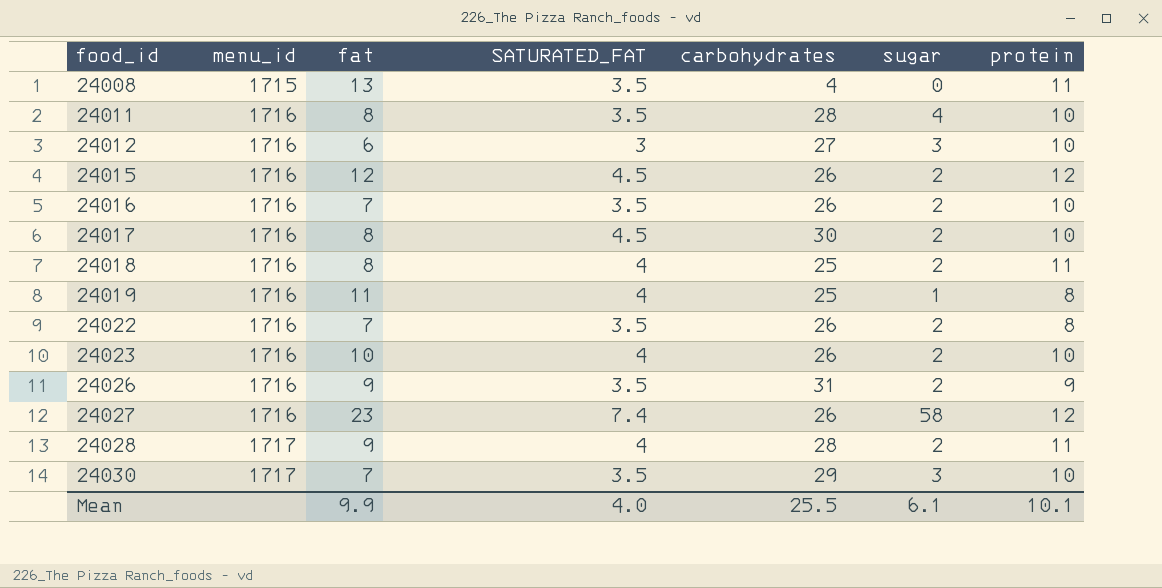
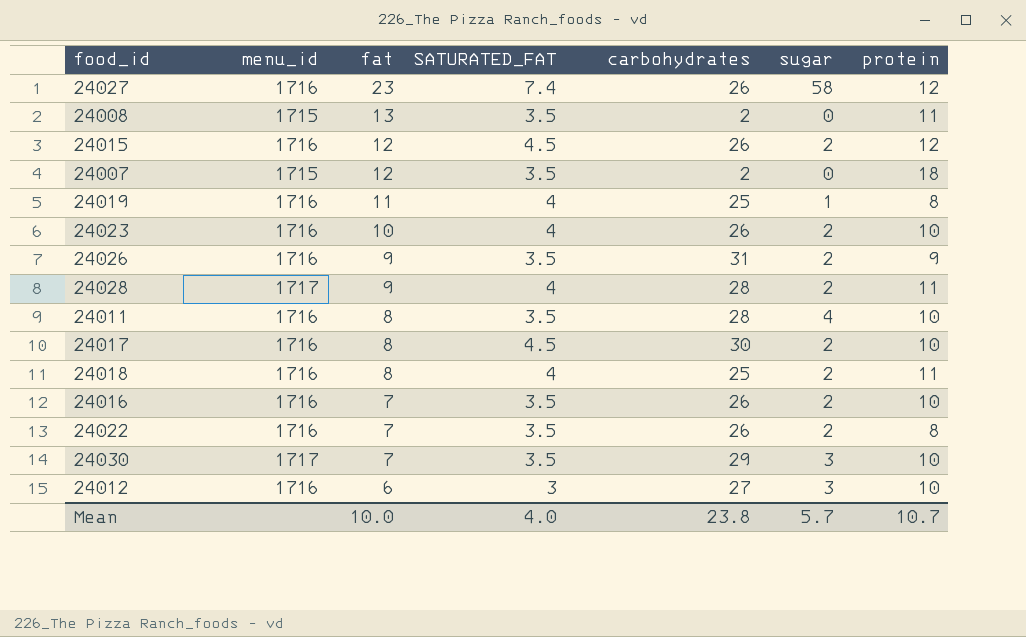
row order: food_id ascending -> fat descending
24008 | carbohydrates: 4 -> 2
row 24007: none -> 1715 | 12 | 3.5 | 2 | 0 | 18
Mean | fat: 9.9 -> 10.0
Mean | carbohydrates: 25.5 -> 23.8
Mean | sugar: 6.1 -> 5.7
Mean | protein: 10.1 -> 10.7

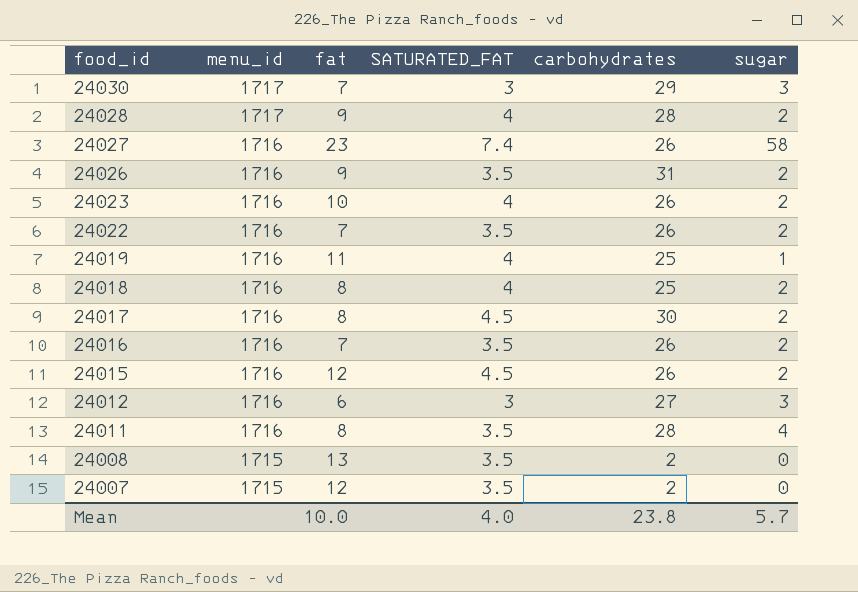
row order: fat descending -> food_id descending
column protein | position: 7 -> none
24030 | SATURATED_FAT: 3.5 -> 3

